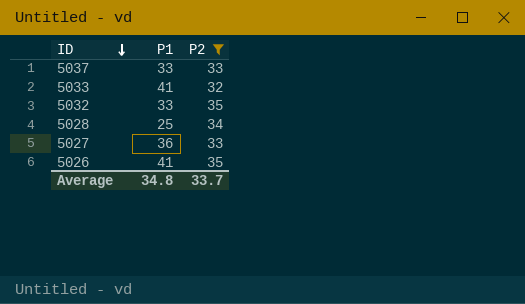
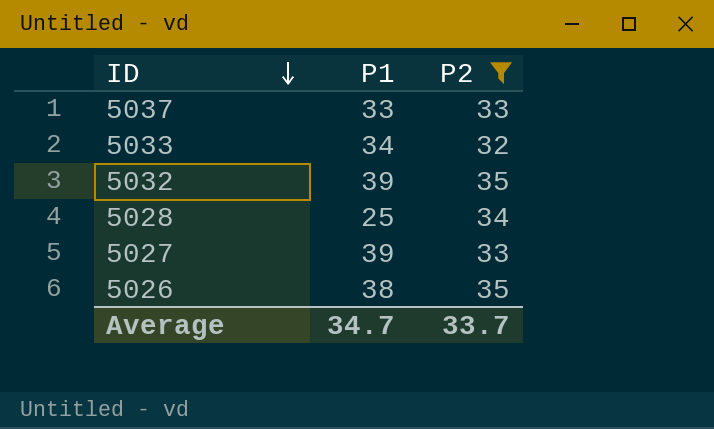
5033 | P1: 41 -> 34
5032 | P1: 33 -> 39
5027 | P1: 36 -> 39
5026 | P1: 41 -> 38
Average | P1: 34.8 -> 34.7

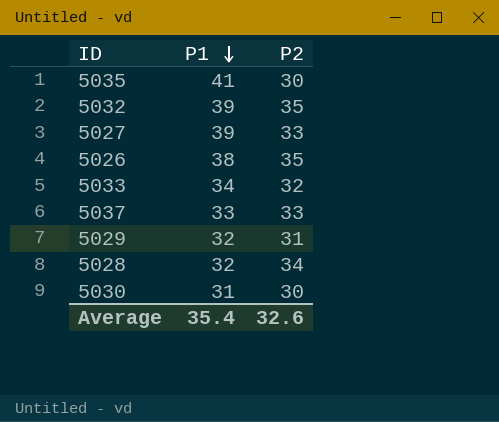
filter: P2 >= 32 -> none
row order: ID descending -> P1 descending
5028 | P1: 25 -> 32
Average | P1: 34.7 -> 35.4
Average | P2: 33.7 -> 32.6

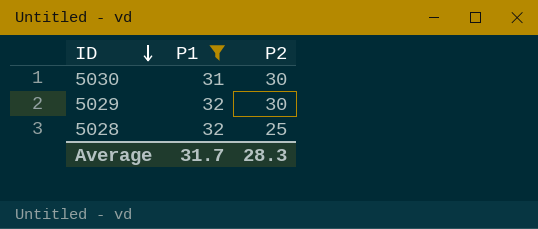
filter: none -> P1 <= 32
row order: P1 descending -> ID descending
5029 | P2: 31 -> 30
5028 | P2: 34 -> 25
Average | P1: 35.4 -> 31.7
Average | P2: 32.6 -> 28.3

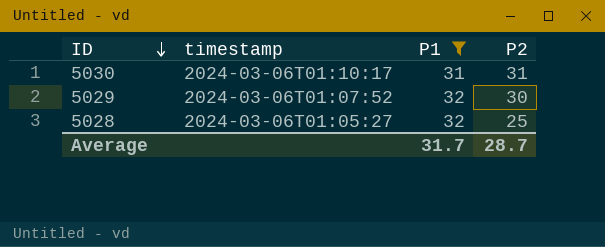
column timestamp | position: none -> 2
5030 | P2: 30 -> 31
Average | P2: 28.3 -> 28.7

